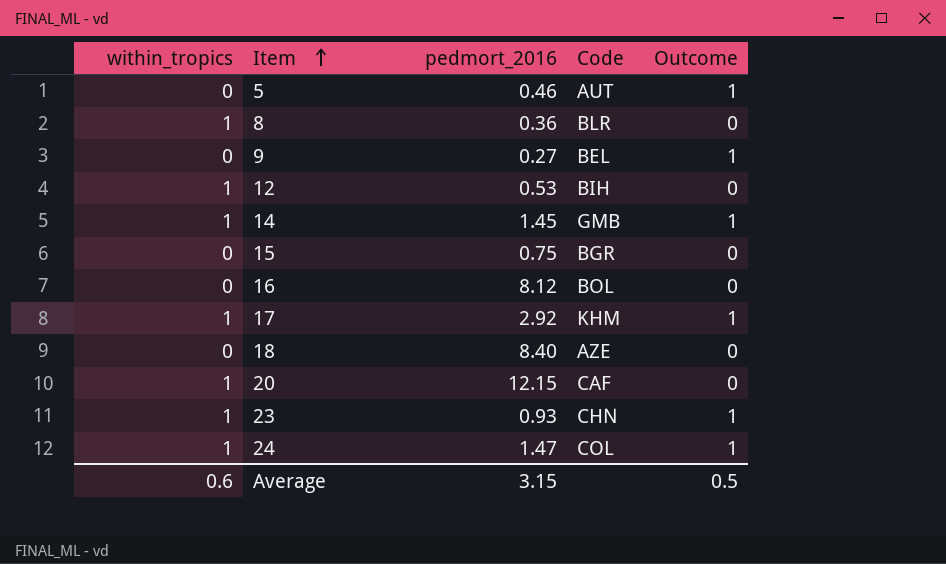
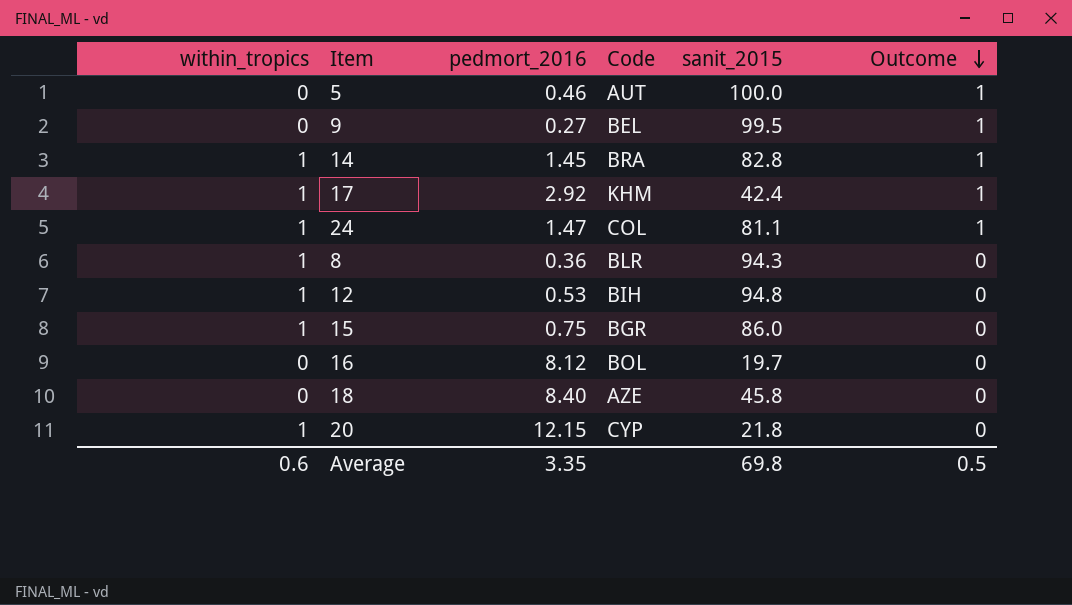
row order: Item ascending -> Outcome descending
column sanit_2015 | position: none -> 5
row 23: 1 | 0.93 | CHN | 1 -> none
14 | Code: GMB -> BRA
15 | within_tropics: 0 -> 1
20 | Code: CAF -> CYP
Average | pedmort_2016: 3.15 -> 3.35

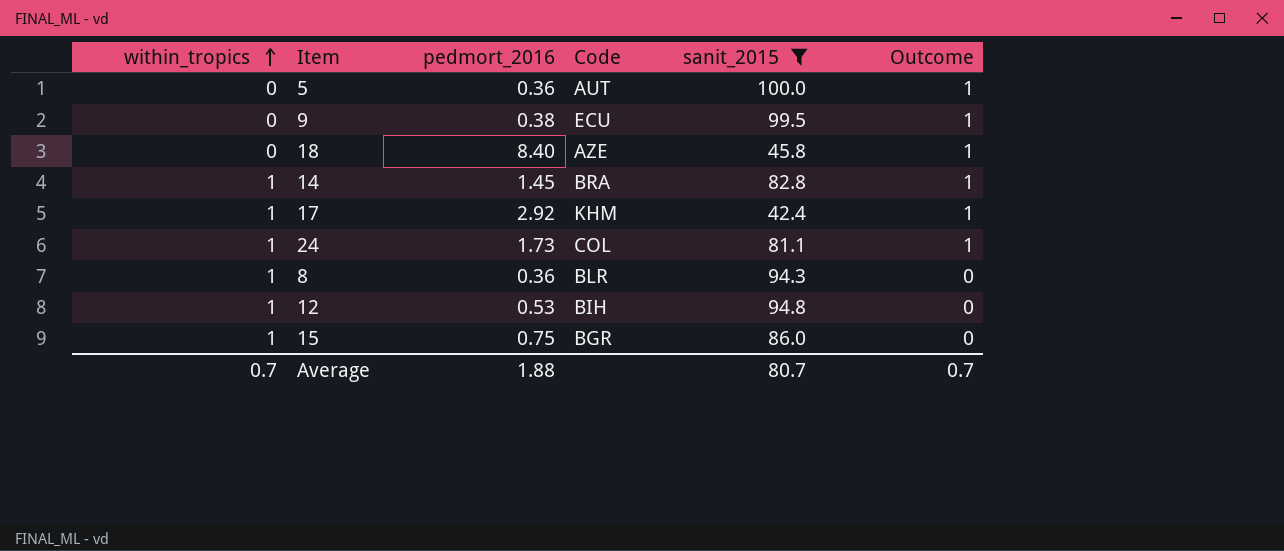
filter: none -> sanit_2015 >= 42.4
row order: Outcome descending -> within_tropics ascending
5 | pedmort_2016: 0.46 -> 0.36
9 | pedmort_2016: 0.27 -> 0.38
9 | Code: BEL -> ECU
18 | Outcome: 0 -> 1
24 | pedmort_2016: 1.47 -> 1.73
Average | within_tropics: 0.6 -> 0.7
Average | pedmort_2016: 3.35 -> 1.88
Average | sanit_2015: 69.8 -> 80.7
Average | Outcome: 0.5 -> 0.7

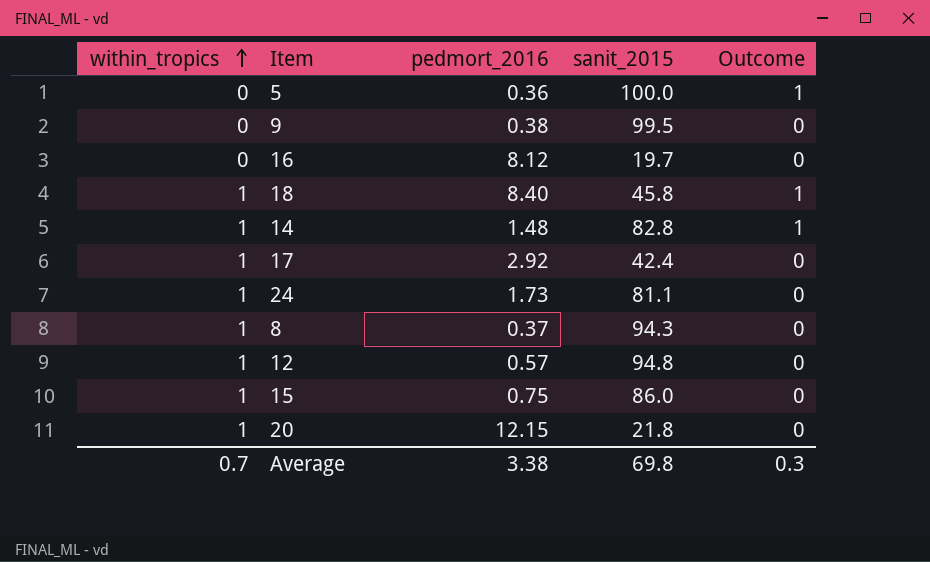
filter: sanit_2015 >= 42.4 -> none
column Code | position: 4 -> none
9 | Outcome: 1 -> 0
18 | within_tropics: 0 -> 1
14 | pedmort_2016: 1.45 -> 1.48
17 | Outcome: 1 -> 0
24 | Outcome: 1 -> 0
8 | pedmort_2016: 0.36 -> 0.37
12 | pedmort_2016: 0.53 -> 0.57
Average | pedmort_2016: 1.88 -> 3.38
Average | sanit_2015: 80.7 -> 69.8
Average | Outcome: 0.7 -> 0.3

